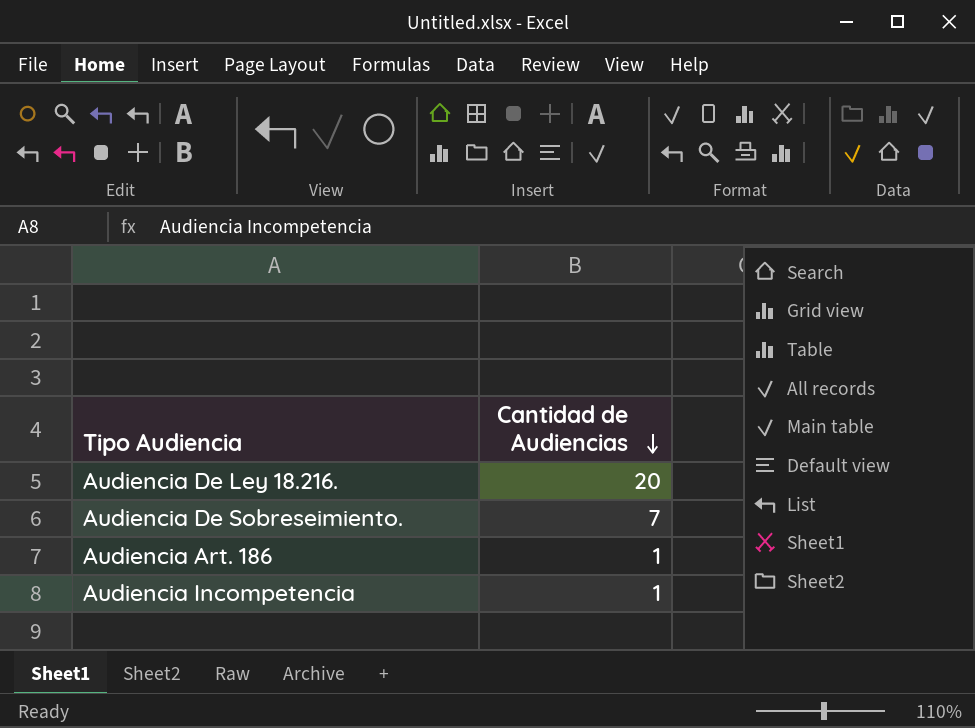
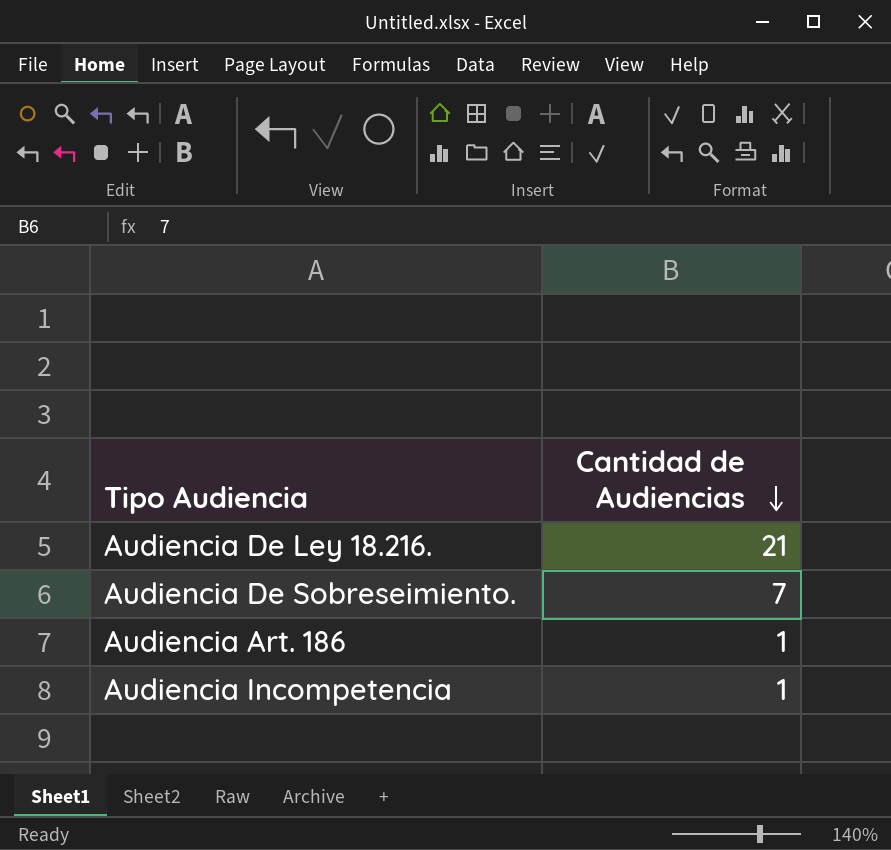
Audiencia De Ley 18.216. | Cantidad de Audiencias: 20 -> 21

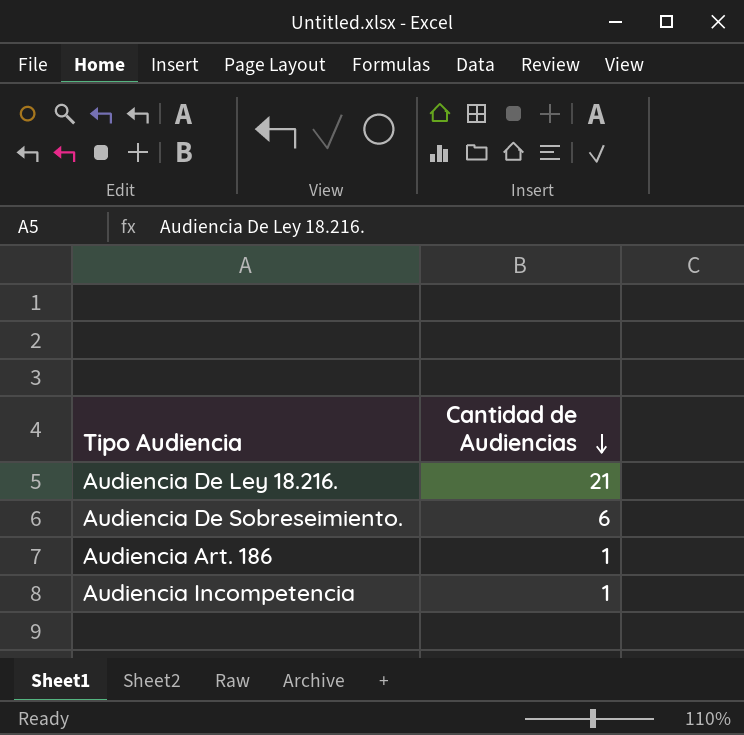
Audiencia De Sobreseimiento. | Cantidad de Audiencias: 7 -> 6

